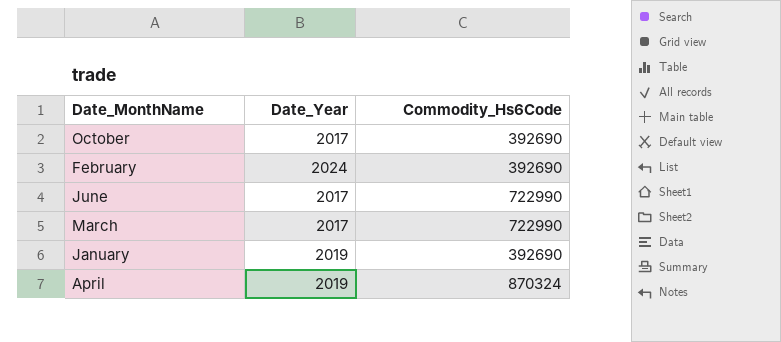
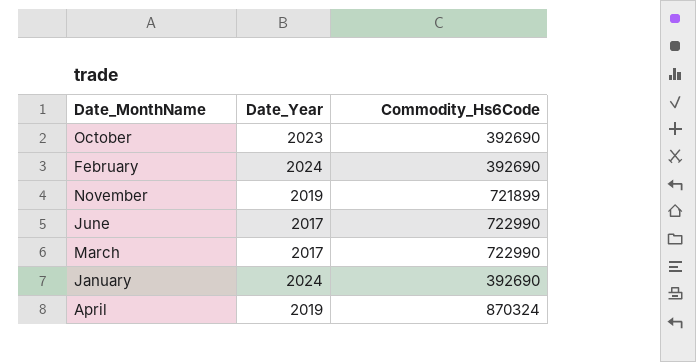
October | Date_Year: 2017 -> 2023
row November: none -> 2019 | 721899
January | Date_Year: 2019 -> 2024

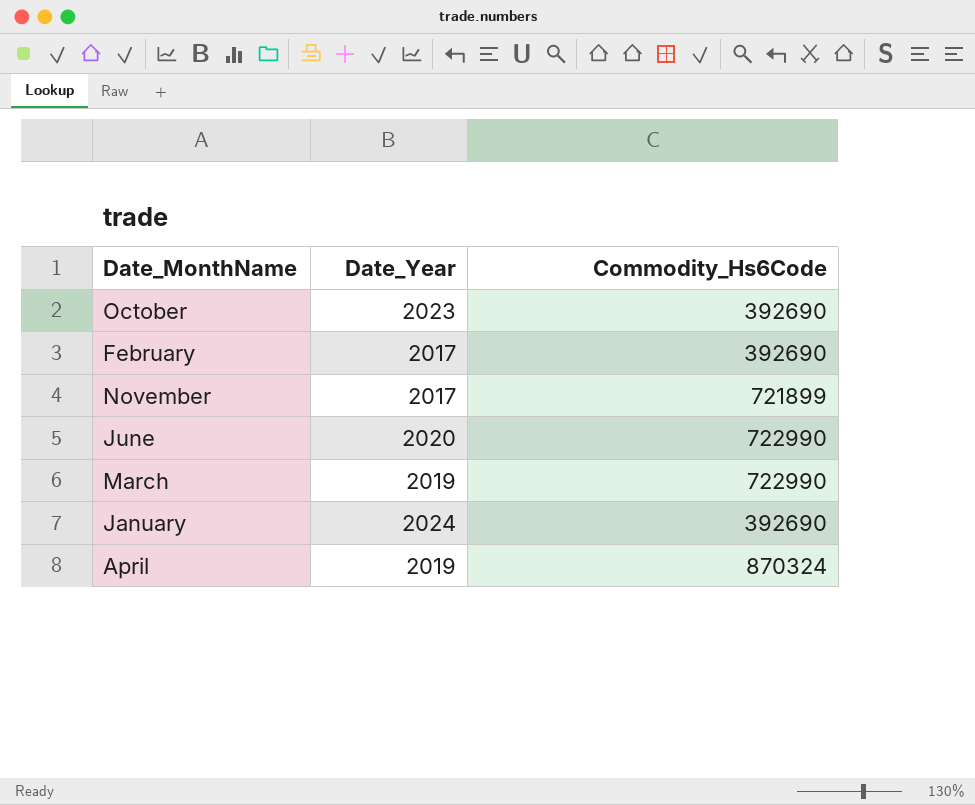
February | Date_Year: 2024 -> 2017
November | Date_Year: 2019 -> 2017
June | Date_Year: 2017 -> 2020
March | Date_Year: 2017 -> 2019

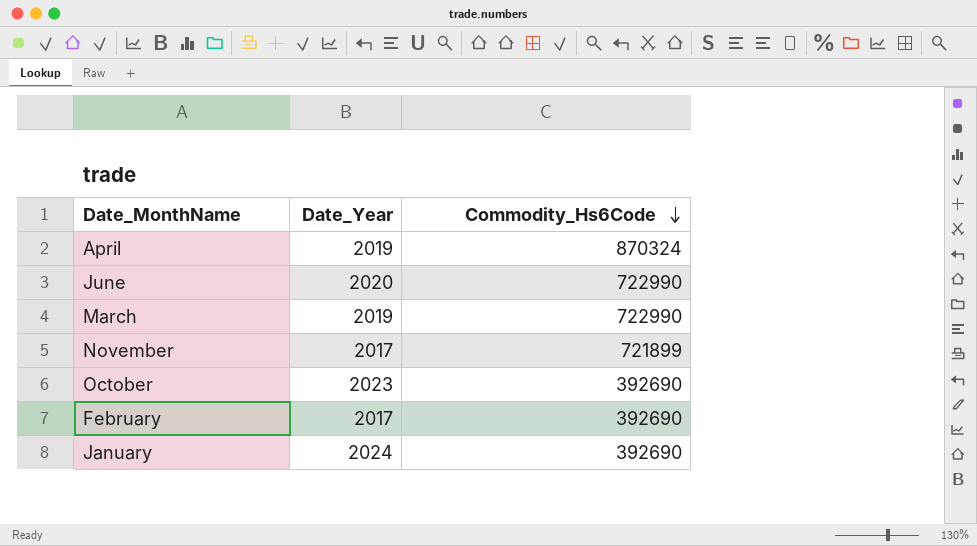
row order: none -> Commodity_Hs6Code descending

